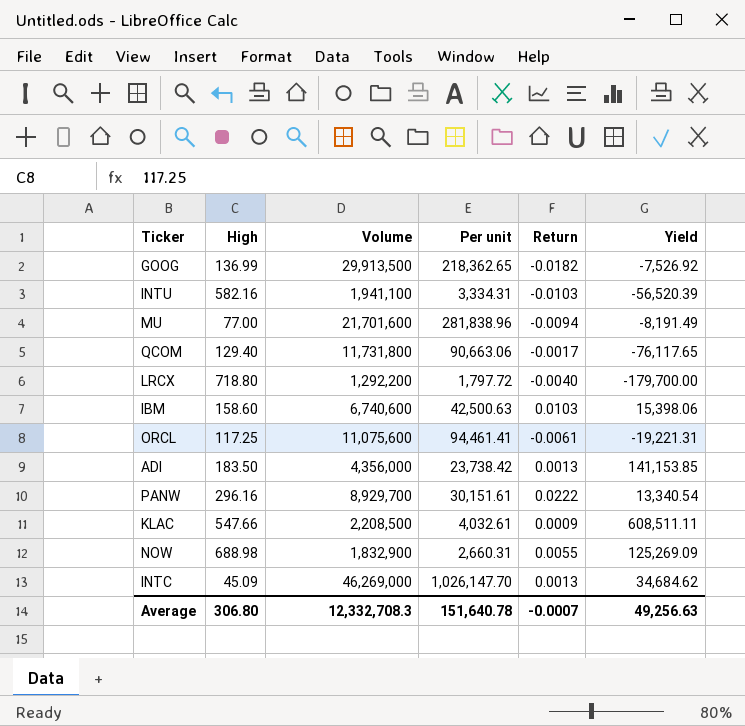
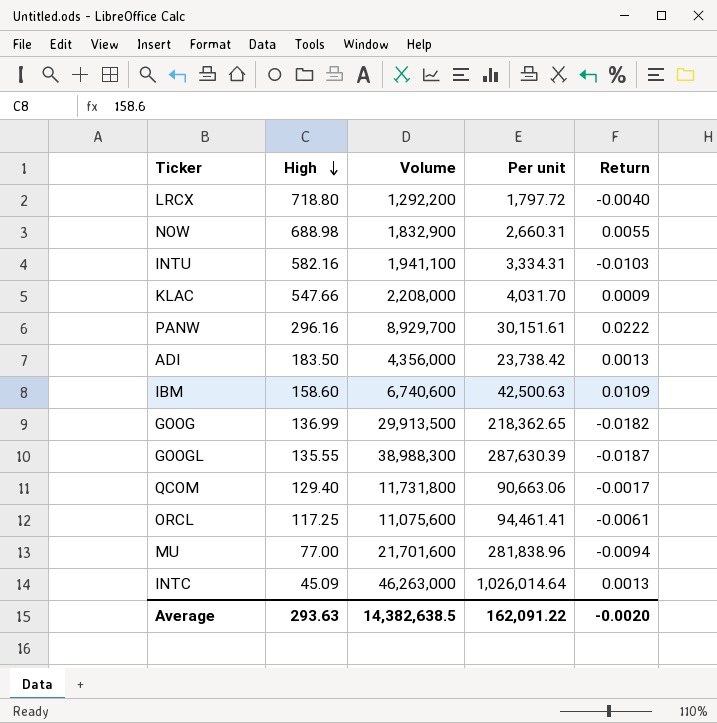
row order: none -> High descending
column Yield | formula: [High] / [Return] -> none
KLAC | Volume: 2,208,500 -> 2,208,000
KLAC | Per unit: 4,032.61 -> 4,031.70
IBM | Return: 0.0103 -> 0.0109
row GOOGL: none -> 135.55 | 38,988,300 | 287,630.39 | -0.0187
INTC | Volume: 46,269,000 -> 46,263,000
INTC | Per unit: 1,026,147.70 -> 1,026,014.64
Average | High: 306.80 -> 293.63
Average | Volume: 12,332,708.3 -> 14,382,638.5
Average | Per unit: 151,640.78 -> 162,091.22
Average | Return: -0.0007 -> -0.0020

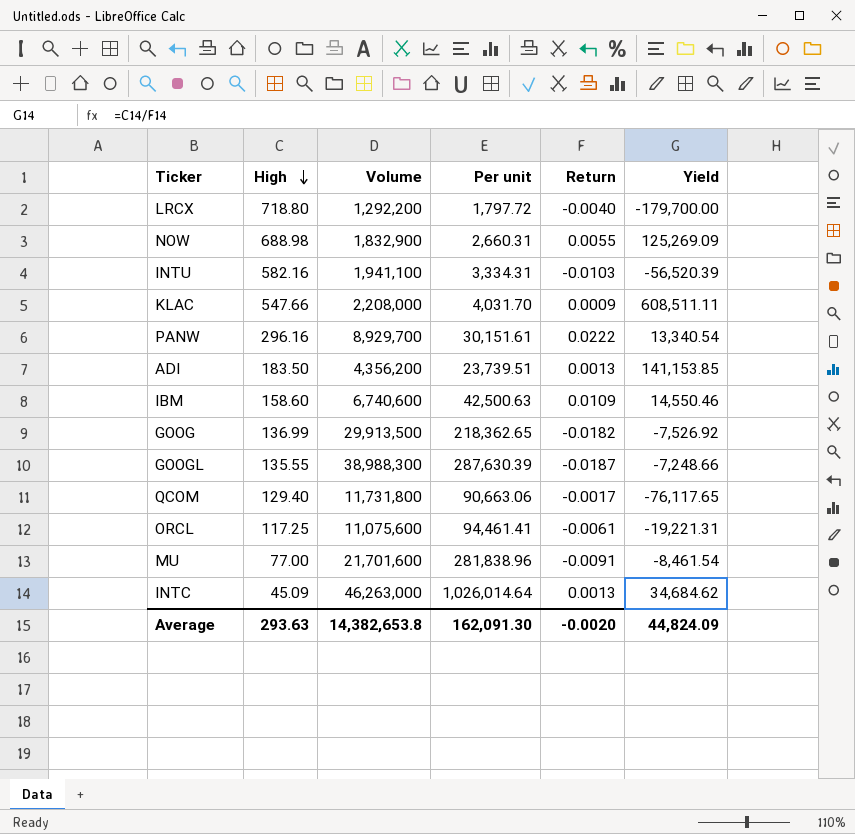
column Yield | formula: none -> [High] / [Return]
ADI | Volume: 4,356,000 -> 4,356,200
ADI | Per unit: 23,738.42 -> 23,739.51
MU | Return: -0.0094 -> -0.0091
Average | Volume: 14,382,638.5 -> 14,382,653.8
Average | Per unit: 162,091.22 -> 162,091.30

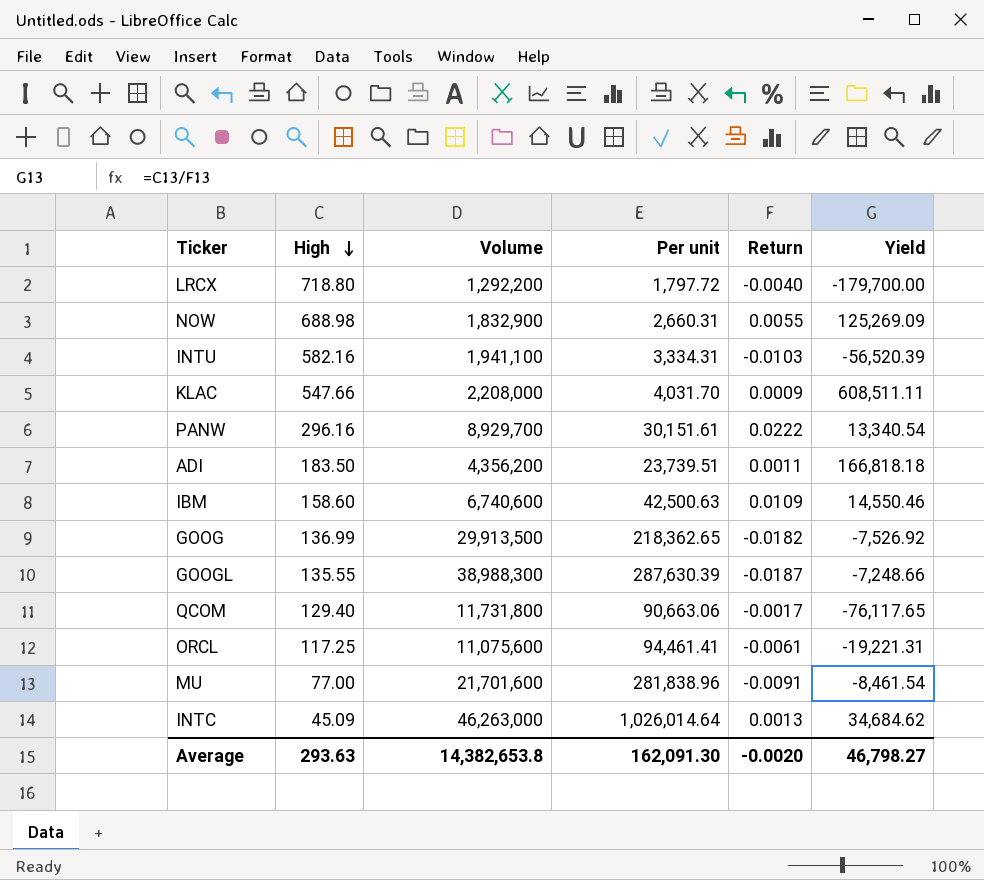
ADI | Return: 0.0013 -> 0.0011
ADI | Yield: 141,153.85 -> 166,818.18
Average | Yield: 44,824.09 -> 46,798.27

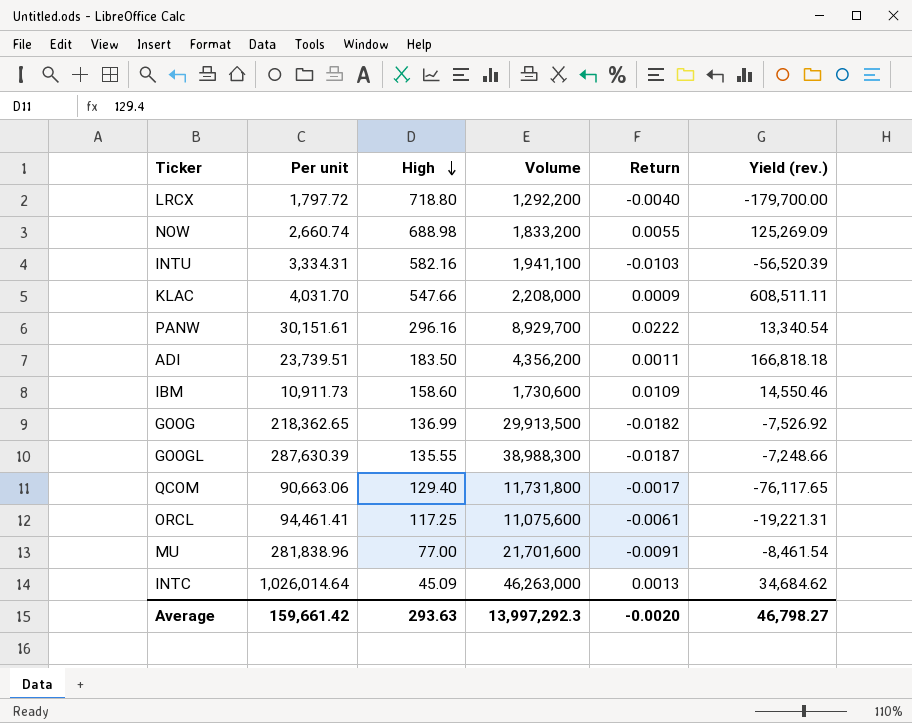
column Per unit | position: 4 -> 2
column name: Yield -> Yield (rev.)
NOW | Per unit: 2,660.31 -> 2,660.74
NOW | Volume: 1,832,900 -> 1,833,200
IBM | Per unit: 42,500.63 -> 10,911.73
IBM | Volume: 6,740,600 -> 1,730,600
Average | Per unit: 162,091.30 -> 159,661.42
Average | Volume: 14,382,653.8 -> 13,997,292.3

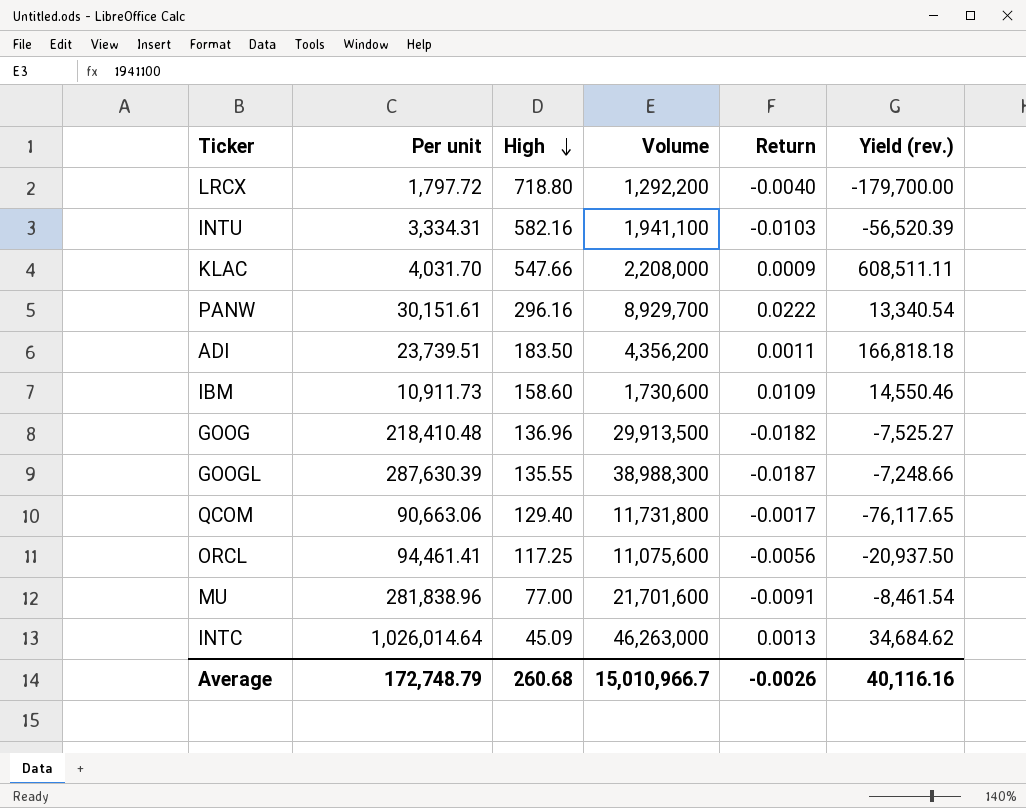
row NOW: 2,660.74 | 688.98 | 1,833,200 | 0.0055 | 125,269.09 -> none
GOOG | Per unit: 218,362.65 -> 218,410.48
GOOG | High: 136.99 -> 136.96
GOOG | Yield (rev.): -7,526.92 -> -7,525.27
ORCL | Return: -0.0061 -> -0.0056
ORCL | Yield (rev.): -19,221.31 -> -20,937.50
Average | Per unit: 159,661.42 -> 172,748.79
Average | High: 293.63 -> 260.68
Average | Volume: 13,997,292.3 -> 15,010,966.7
Average | Return: -0.0020 -> -0.0026
Average | Yield (rev.): 46,798.27 -> 40,116.16

